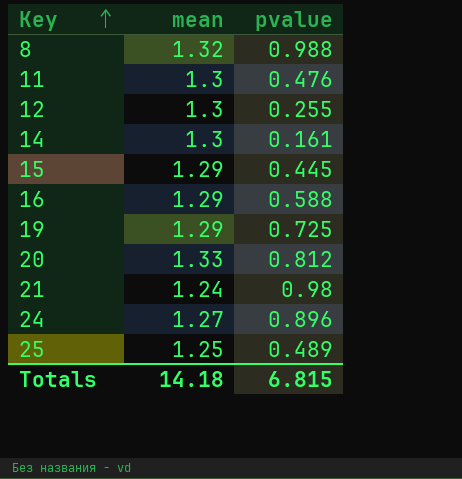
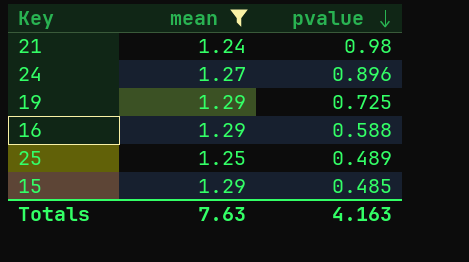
filter: none -> mean <= 1.29
row order: Key ascending -> pvalue descending
15 | pvalue: 0.445 -> 0.485
Totals | mean: 14.18 -> 7.63
Totals | pvalue: 6.815 -> 4.163

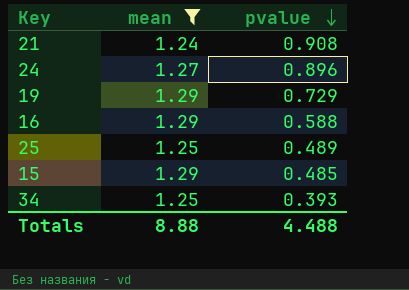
21 | pvalue: 0.98 -> 0.908
19 | pvalue: 0.725 -> 0.729
row 34: none -> 1.25 | 0.393
Totals | mean: 7.63 -> 8.88
Totals | pvalue: 4.163 -> 4.488

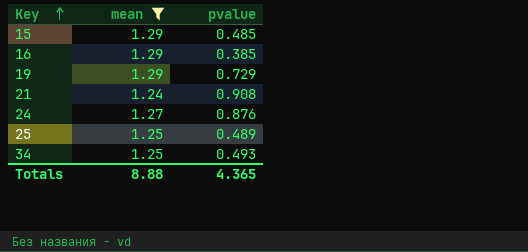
row order: pvalue descending -> Key ascending
16 | pvalue: 0.588 -> 0.385
24 | pvalue: 0.896 -> 0.876
34 | pvalue: 0.393 -> 0.493
Totals | pvalue: 4.488 -> 4.365

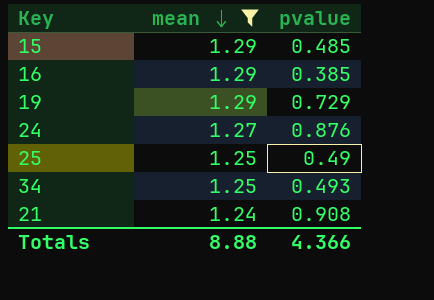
row order: Key ascending -> mean descending
25 | pvalue: 0.489 -> 0.49
Totals | pvalue: 4.365 -> 4.366

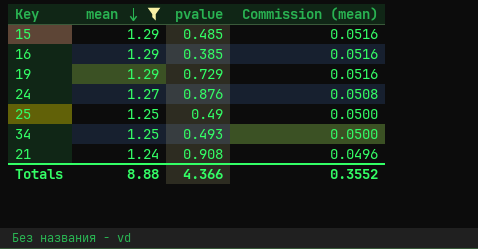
column Commission (mean) | formula: none -> [mean] * 0.04

